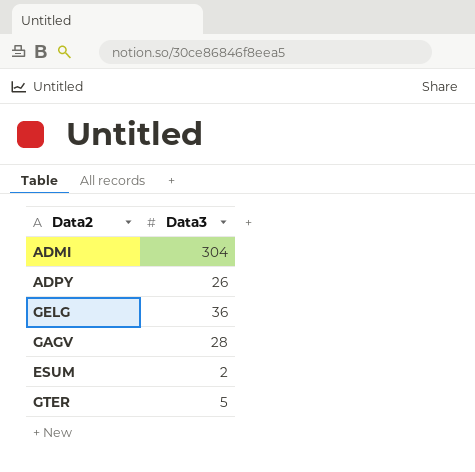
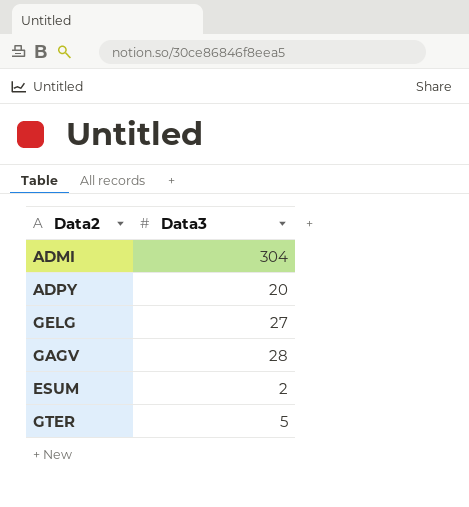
ADPY | Data3: 26 -> 20
GELG | Data3: 36 -> 27

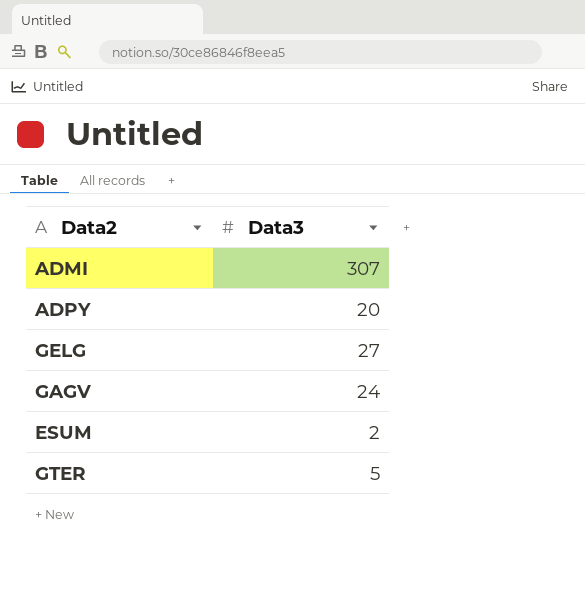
ADMI | Data3: 304 -> 307
GAGV | Data3: 28 -> 24

